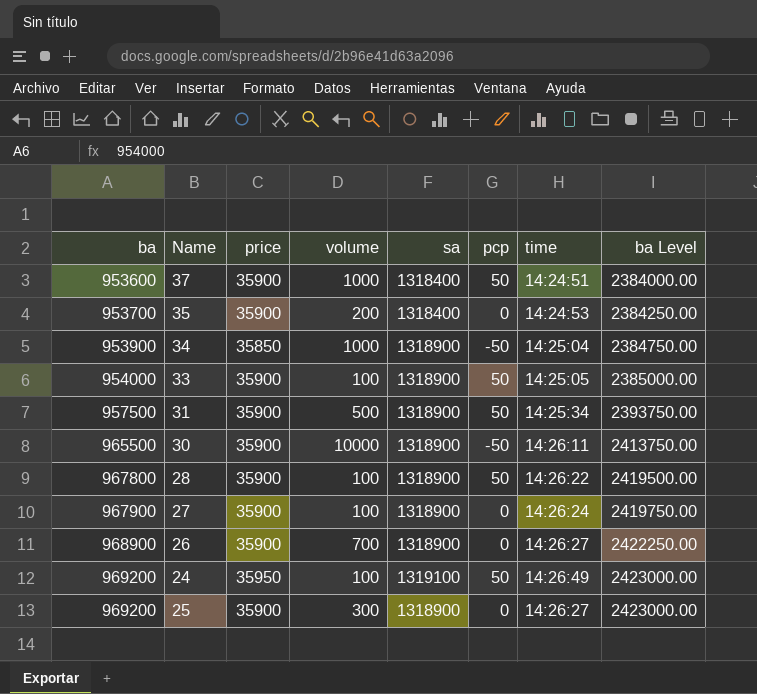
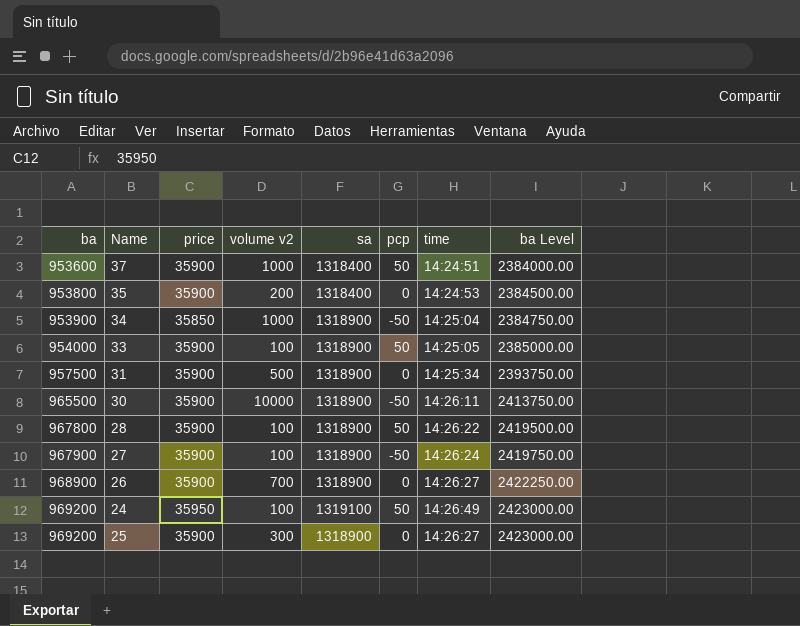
column name: volume -> volume v2
35 | ba: 953700 -> 953800
35 | ba Level: 2384250.00 -> 2384500.00
31 | pcp: 50 -> 0
27 | pcp: 0 -> -50

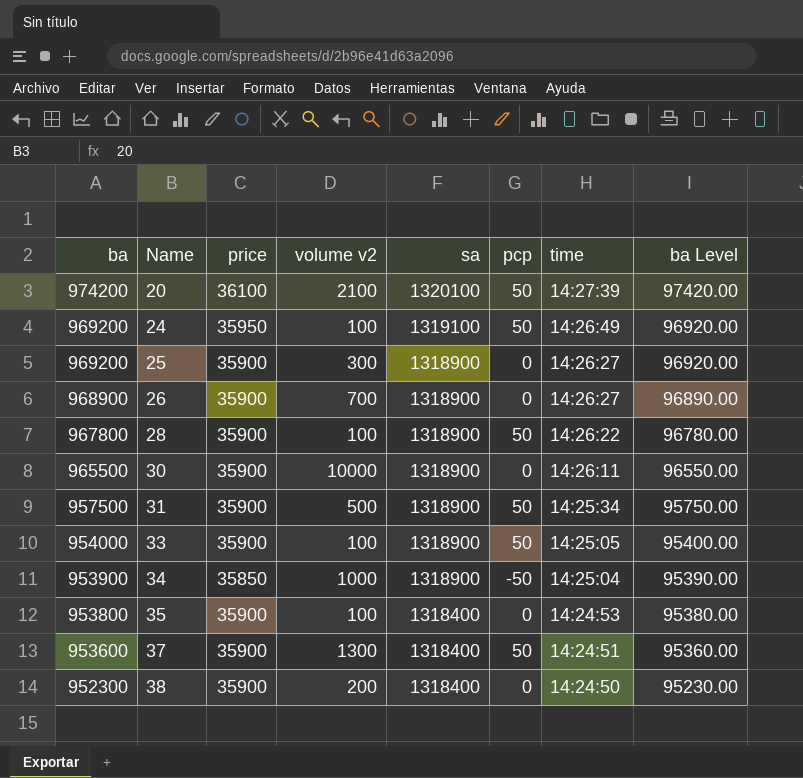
row order: ba ascending -> ba descending
column ba Level | formula: [ba] * 2.5 -> [ba] * 0.1
row 27: 967900 | 35900 | 100 | 1318900 | -50 | 14:26:24 | 2419750.00 -> none
row 20: none -> 974200 | 36100 | 2100 | 1320100 | 50 | 14:27:39 | 97420.00
30 | pcp: -50 -> 0
31 | pcp: 0 -> 50
35 | volume v2: 200 -> 100
37 | volume v2: 1000 -> 1300
row 38: none -> 952300 | 35900 | 200 | 1318400 | 0 | 14:24:50 | 95230.00

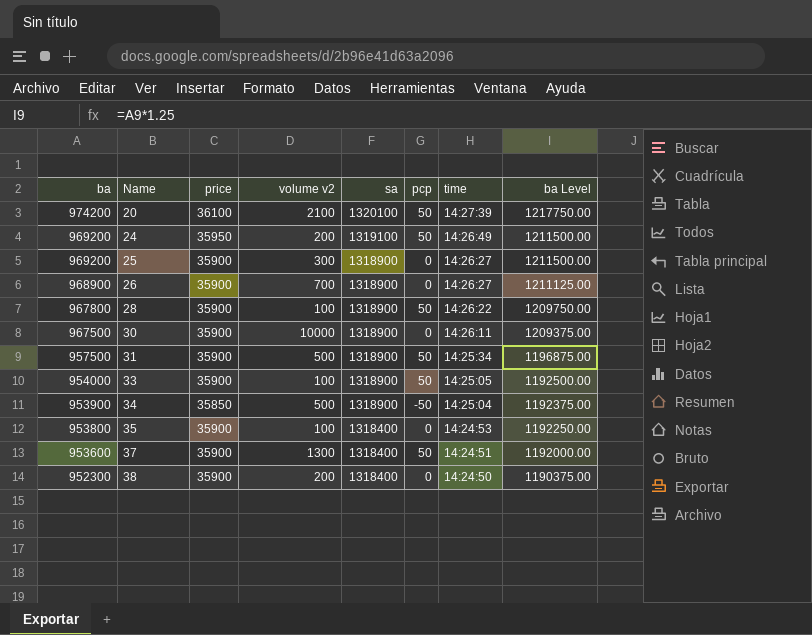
column ba Level | formula: [ba] * 0.1 -> [ba] * 1.25
24 | volume v2: 100 -> 200
30 | ba: 965500 -> 967500
34 | volume v2: 1000 -> 500

